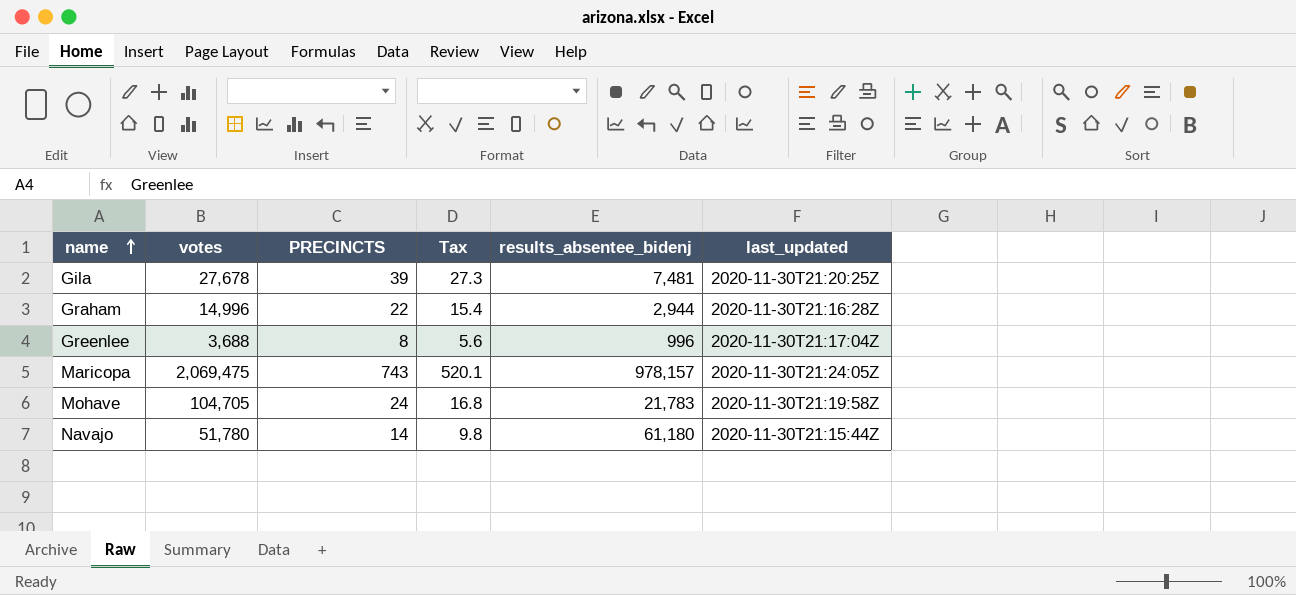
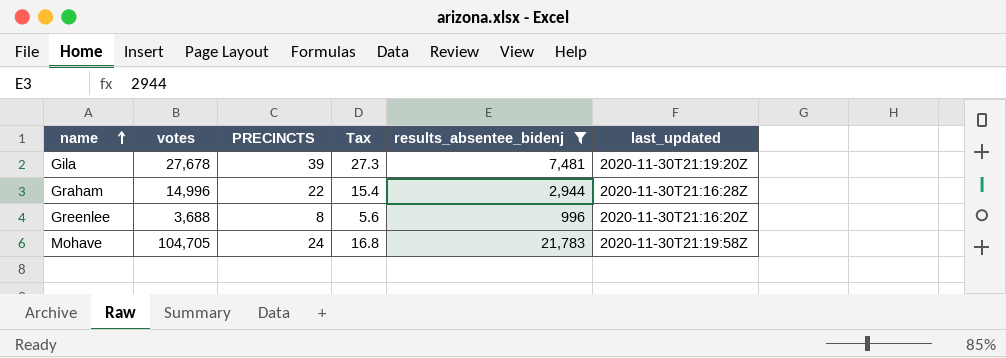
filter: none -> results_absentee_bidenj <= 21,783
Gila | last_updated: 2020-11-30T21:20:25Z -> 2020-11-30T21:19:20Z
Greenlee | last_updated: 2020-11-30T21:17:04Z -> 2020-11-30T21:16:20Z

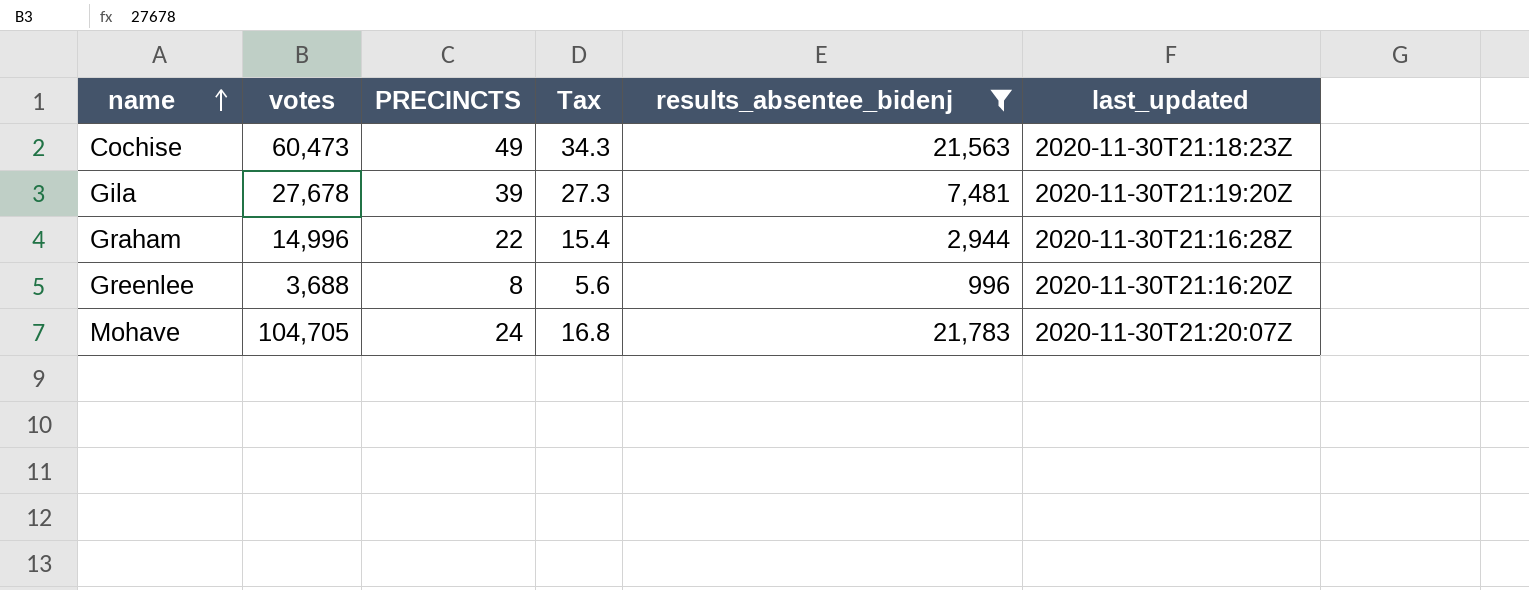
row Cochise: none -> 60,473 | 49 | 34.3 | 21,563 | 2020-11-30T21:18:23Z
Mohave | last_updated: 2020-11-30T21:19:58Z -> 2020-11-30T21:20:07Z

